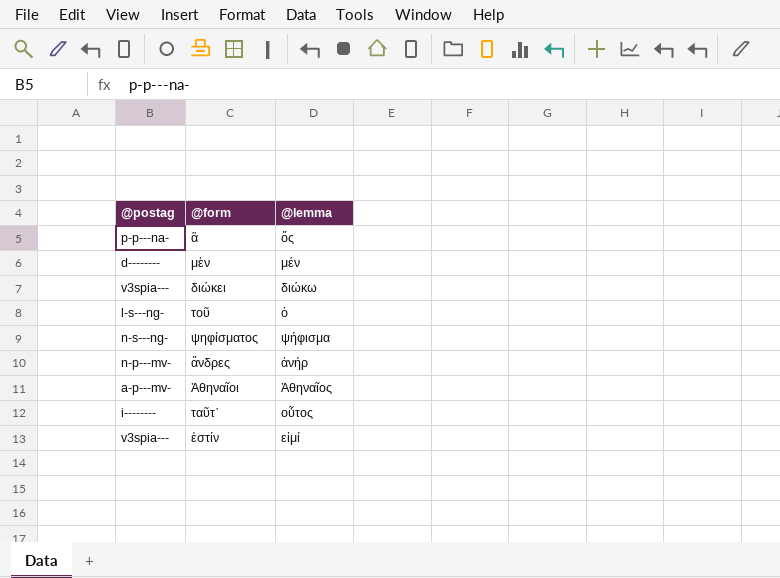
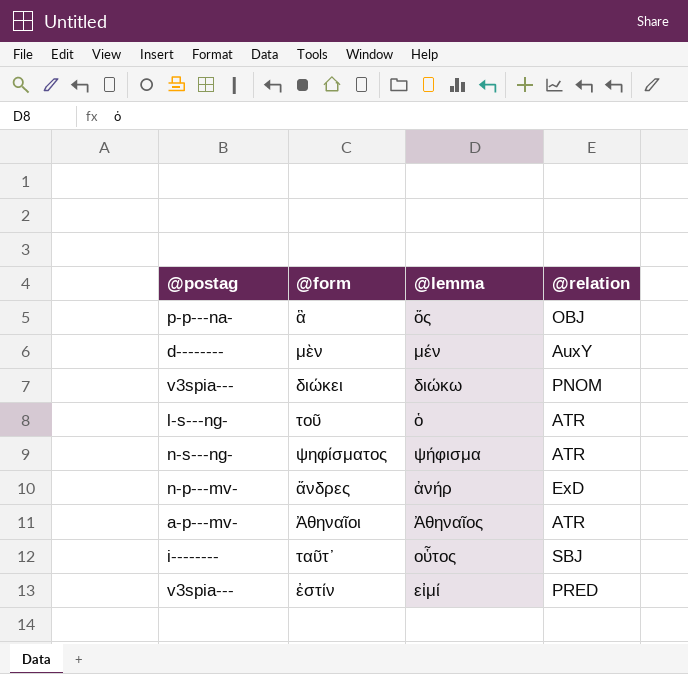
column @relation | position: none -> 4

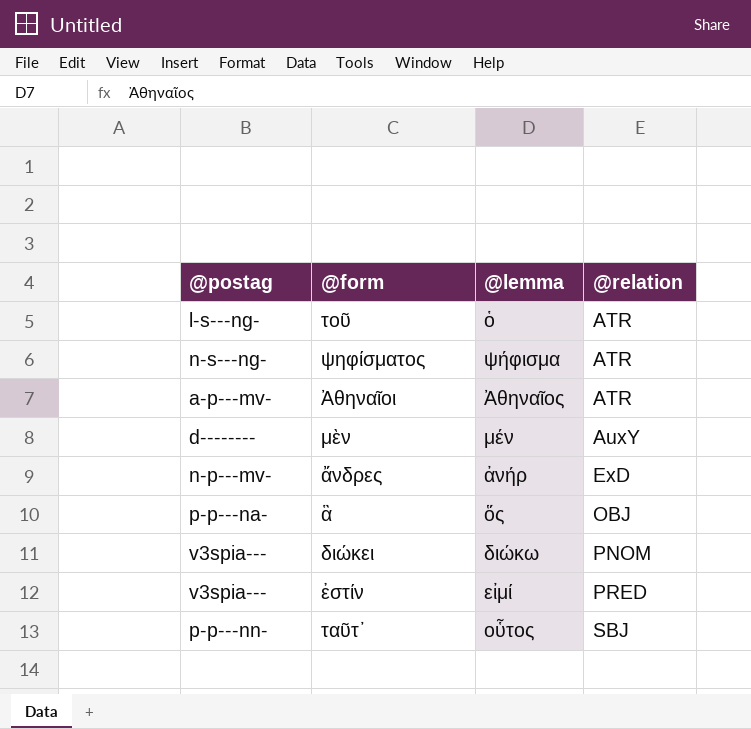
row order: none -> @relation ascending
ταῦτ᾽ | @postag: i-------- -> p-p---nn-

